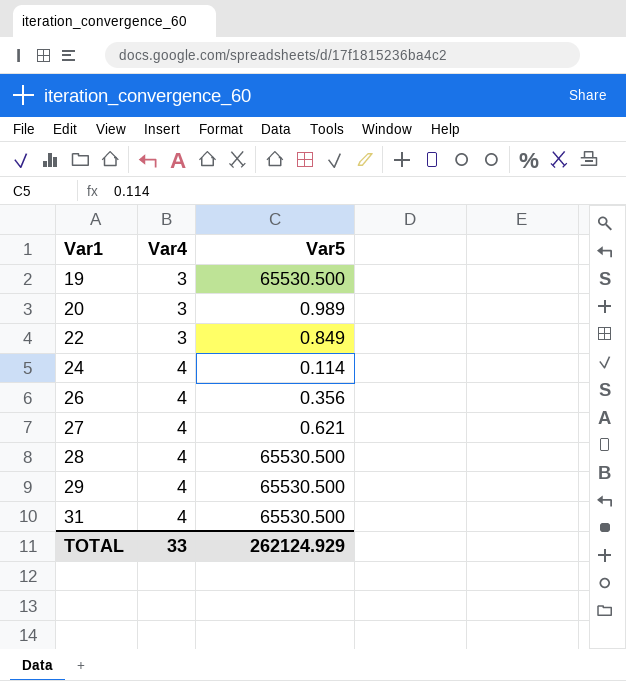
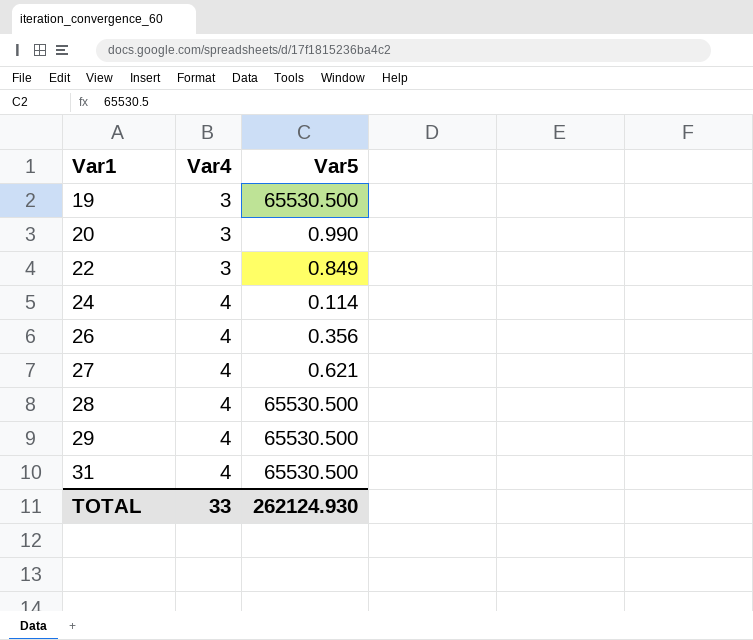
20 | Var5: 0.989 -> 0.990
TOTAL | Var5: 262124.929 -> 262124.930

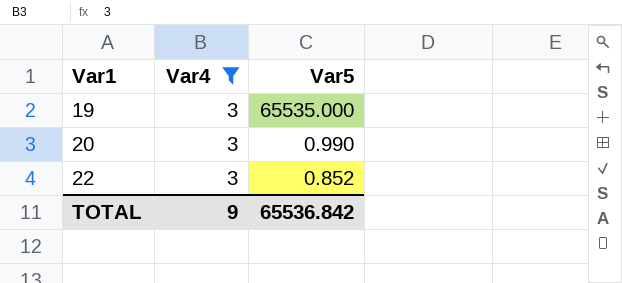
filter: none -> Var4 = 3
19 | Var5: 65530.500 -> 65535.000
22 | Var5: 0.849 -> 0.852
TOTAL | Var4: 33 -> 9
TOTAL | Var5: 262124.930 -> 65536.842

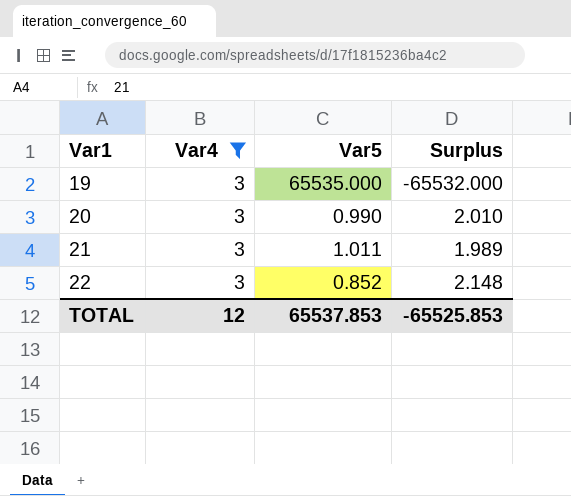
column Surplus | formula: none -> [Var4] - [Var5]
row 21: none -> 3 | 1.011 | 1.989
TOTAL | Var4: 9 -> 12
TOTAL | Var5: 65536.842 -> 65537.853

